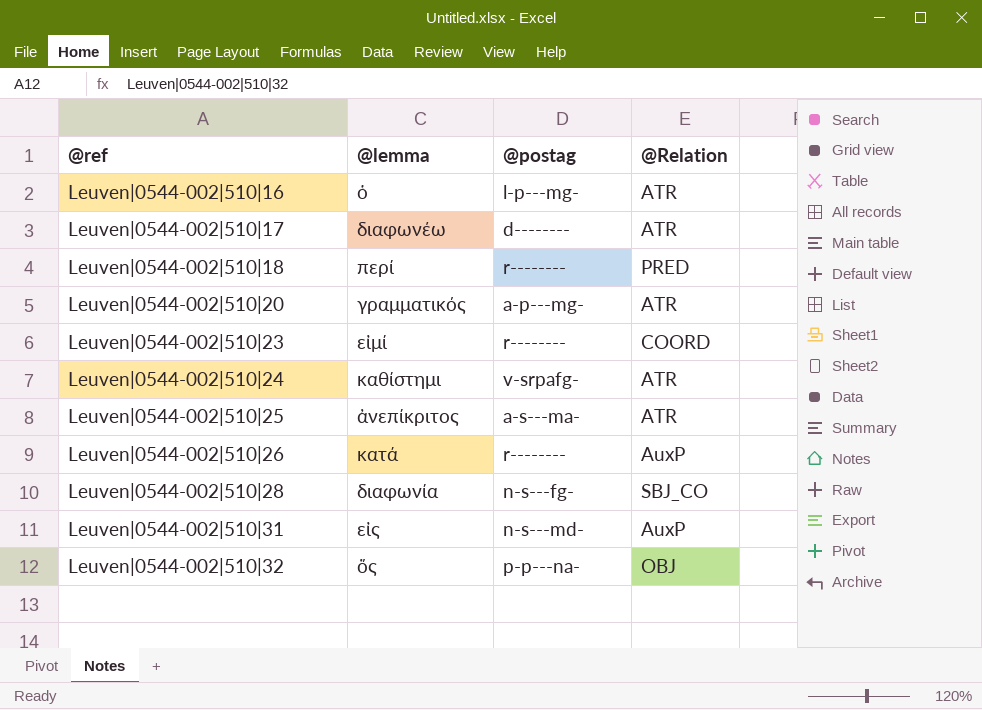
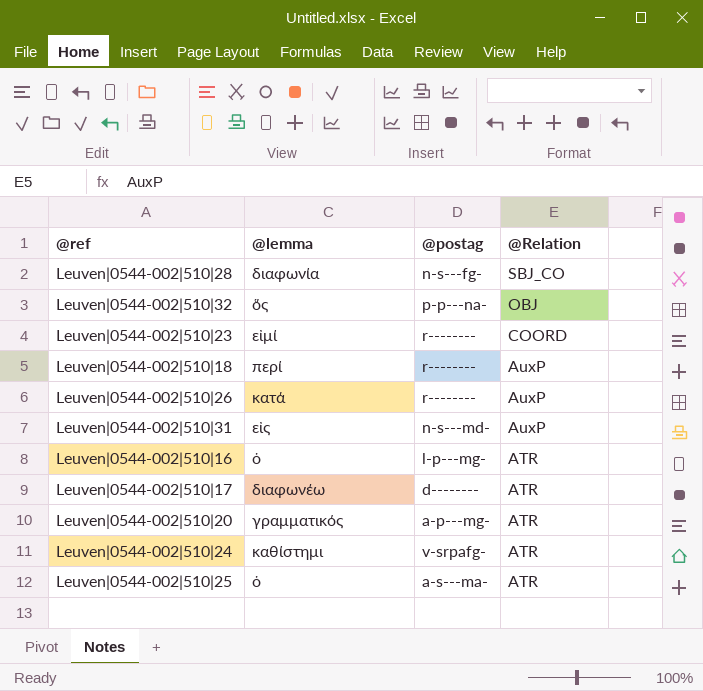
row order: @ref ascending -> @Relation descending
Leuven|0544-002|510|18 | @Relation: PRED -> AuxP
Leuven|0544-002|510|25 | @lemma: ἀνεπίκριτος -> ὁ

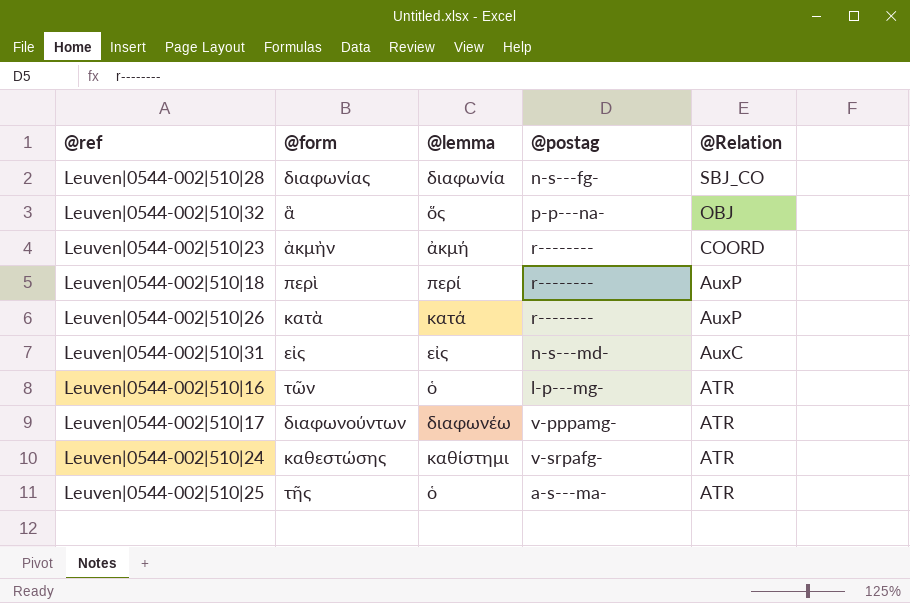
column @form | position: none -> 2
row Leuven|0544-002|510|20: γραμματικός | a-p---mg- | ATR -> none
Leuven|0544-002|510|23 | @lemma: εἰμί -> ἀκμή
Leuven|0544-002|510|31 | @Relation: AuxP -> AuxC
Leuven|0544-002|510|17 | @postag: d-------- -> v-pppamg-

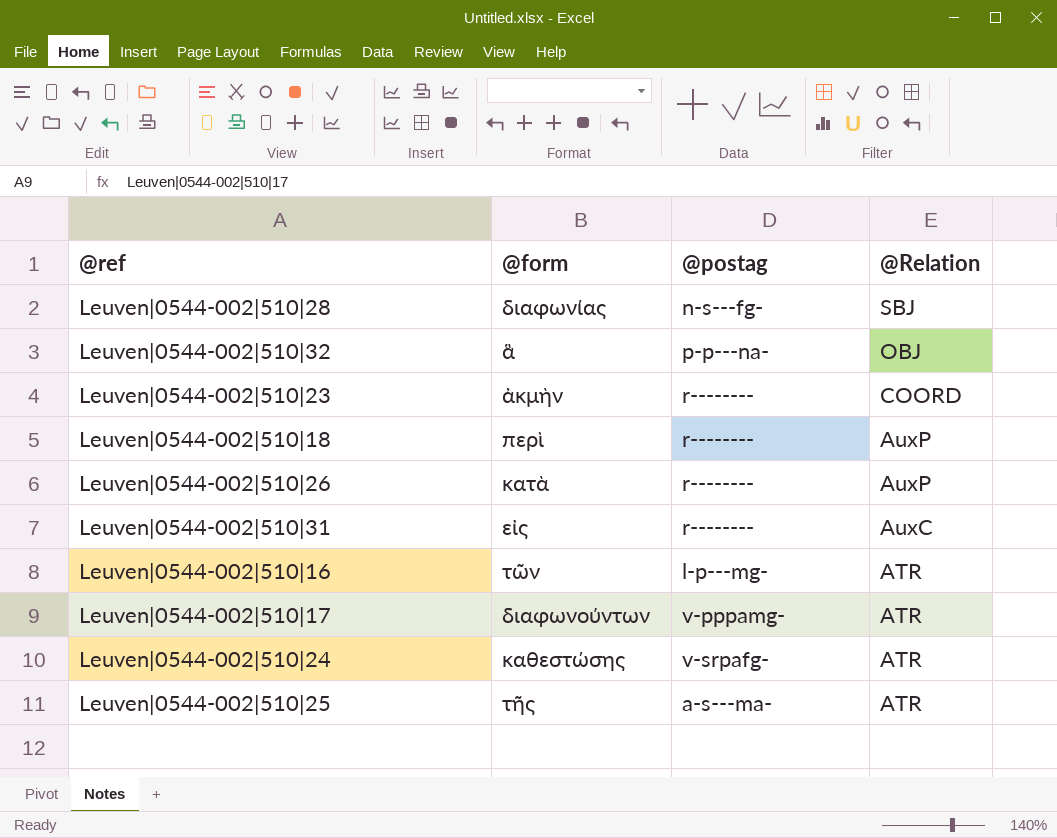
column @lemma | position: 3 -> none
Leuven|0544-002|510|28 | @Relation: SBJ_CO -> SBJ
Leuven|0544-002|510|31 | @postag: n-s---md- -> r--------

